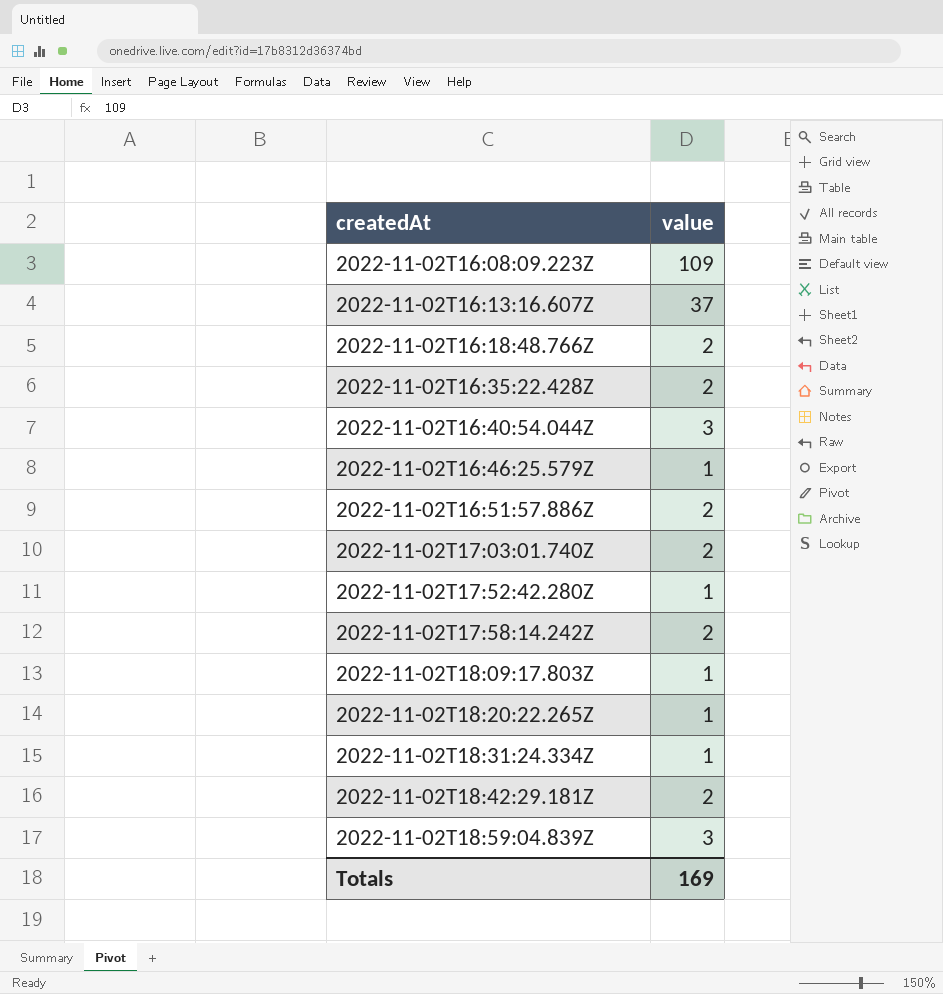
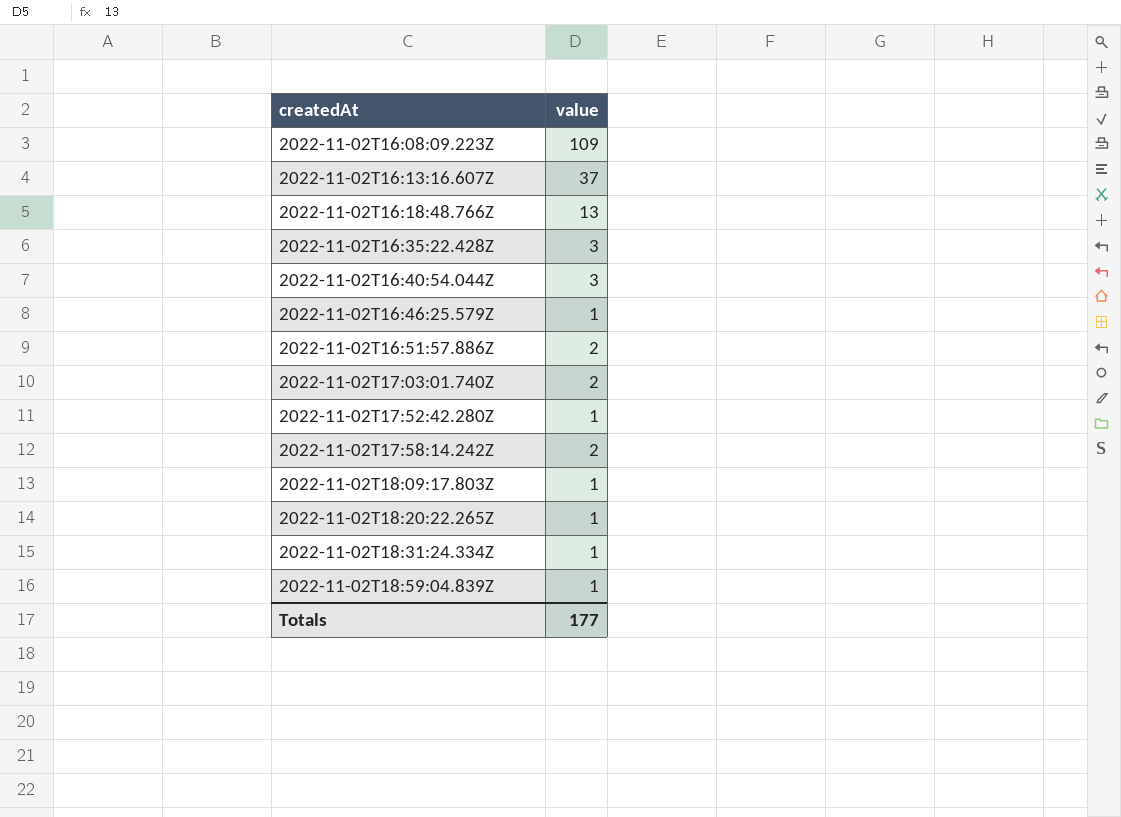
row 2022-11-02T18:42:29.181Z: 2 -> none
2022-11-02T16:18:48.766Z | value: 2 -> 13
2022-11-02T16:35:22.428Z | value: 2 -> 3
2022-11-02T18:59:04.839Z | value: 3 -> 1
Totals | value: 169 -> 177

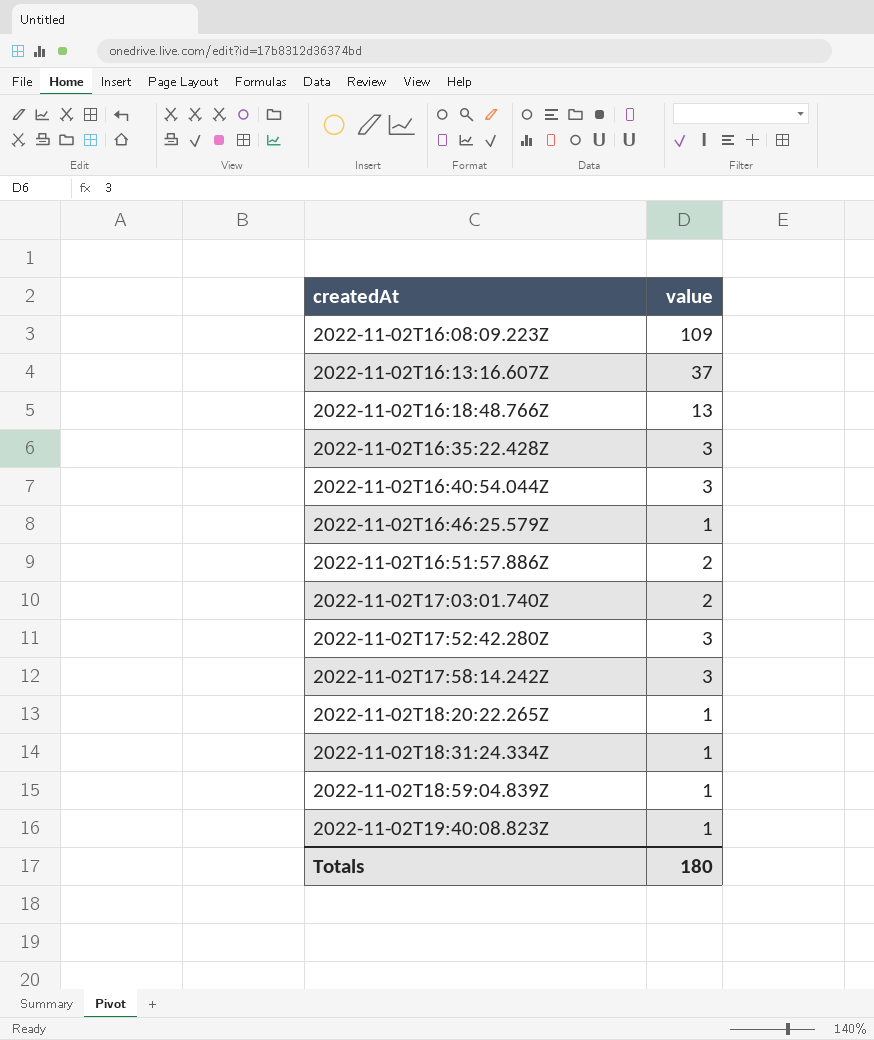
row 2022-11-02T18:09:17.803Z: 1 -> none
2022-11-02T17:52:42.280Z | value: 1 -> 3
2022-11-02T17:58:14.242Z | value: 2 -> 3
row 2022-11-02T19:40:08.823Z: none -> 1
Totals | value: 177 -> 180

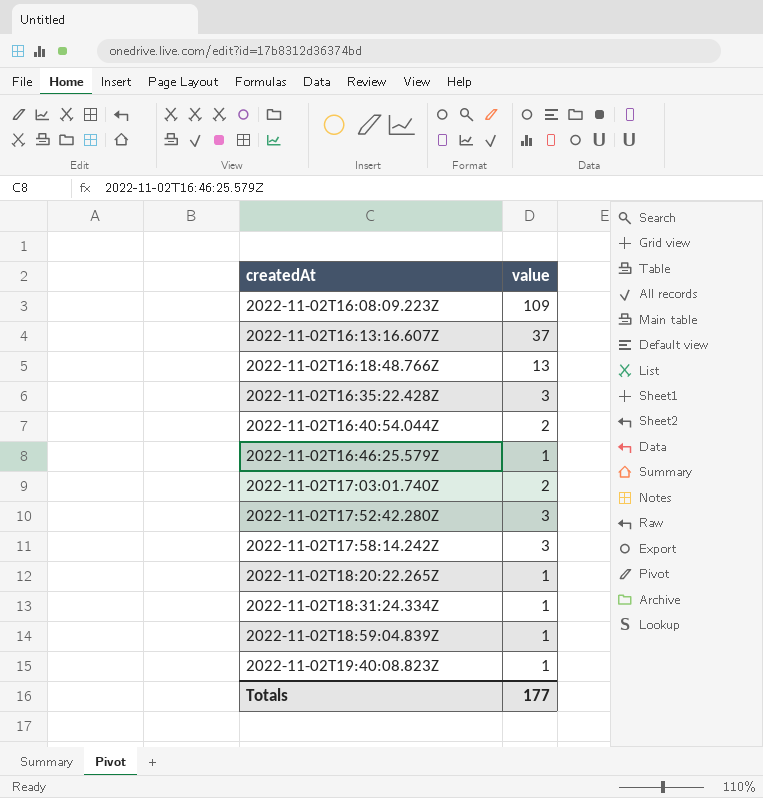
row 2022-11-02T16:51:57.886Z: 2 -> none
2022-11-02T16:40:54.044Z | value: 3 -> 2
Totals | value: 180 -> 177

